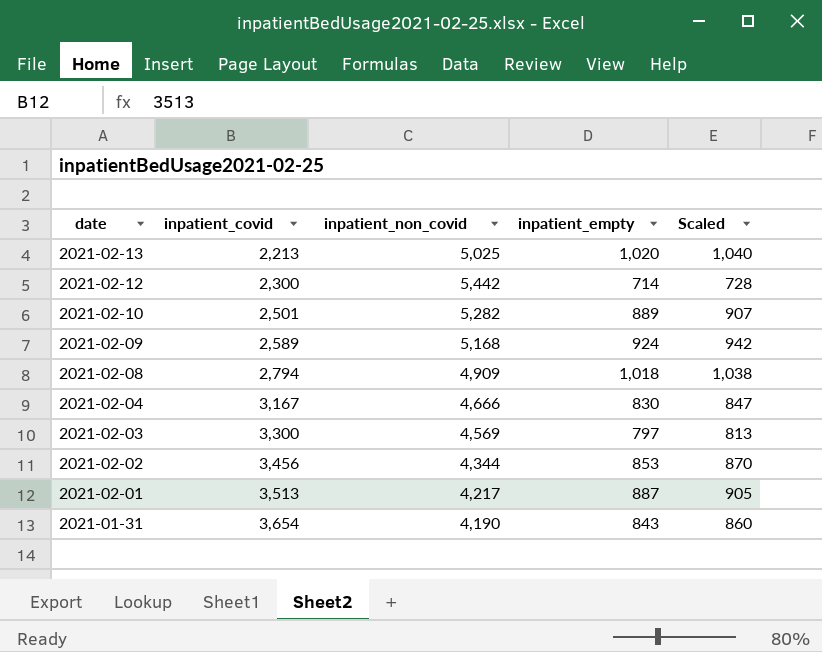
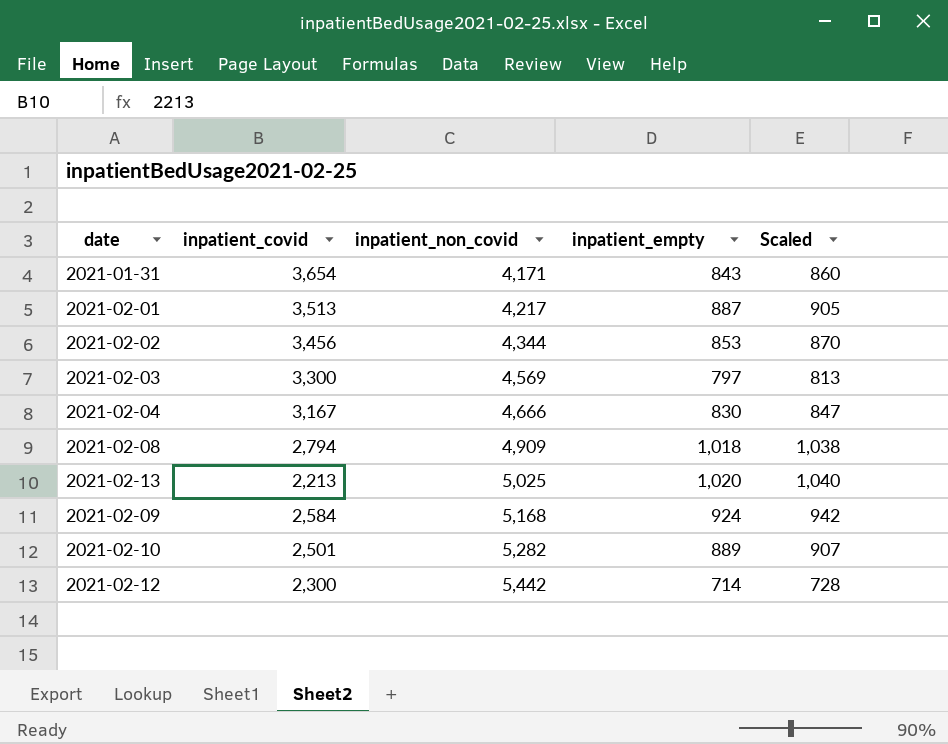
row order: date descending -> inpatient_non_covid ascending
2021-01-31 | inpatient_non_covid: 4,190 -> 4,171
2021-02-09 | inpatient_covid: 2,589 -> 2,584

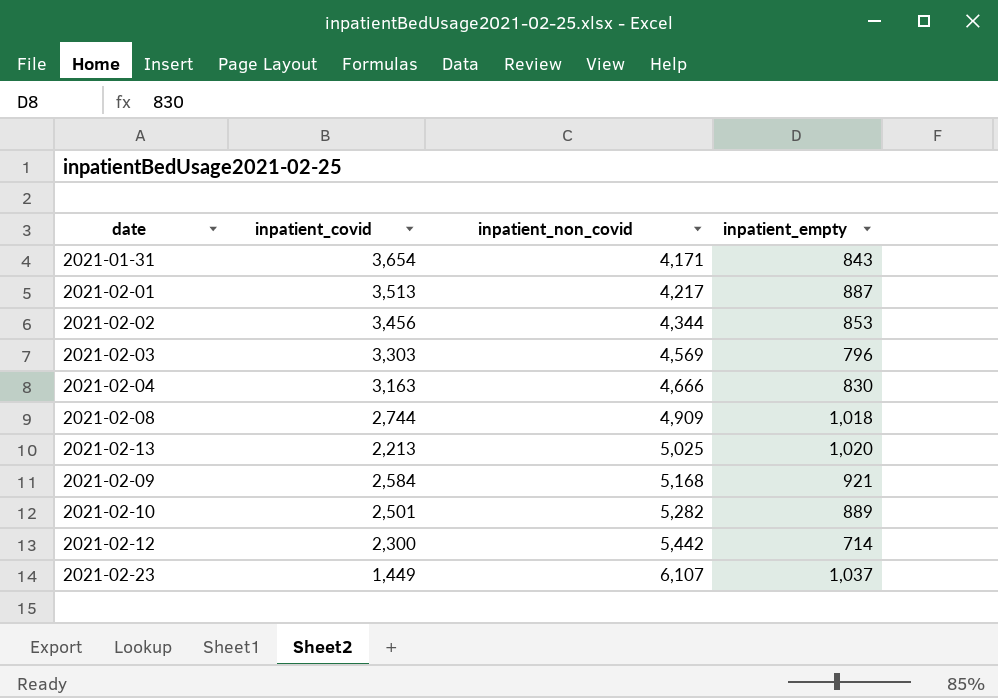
column Scaled | formula: [inpatient_empty] * 1.02 -> none
2021-02-03 | inpatient_covid: 3,300 -> 3,303
2021-02-03 | inpatient_empty: 797 -> 796
2021-02-04 | inpatient_covid: 3,167 -> 3,163
2021-02-08 | inpatient_covid: 2,794 -> 2,744
2021-02-09 | inpatient_empty: 924 -> 921
row 2021-02-23: none -> 1,449 | 6,107 | 1,037

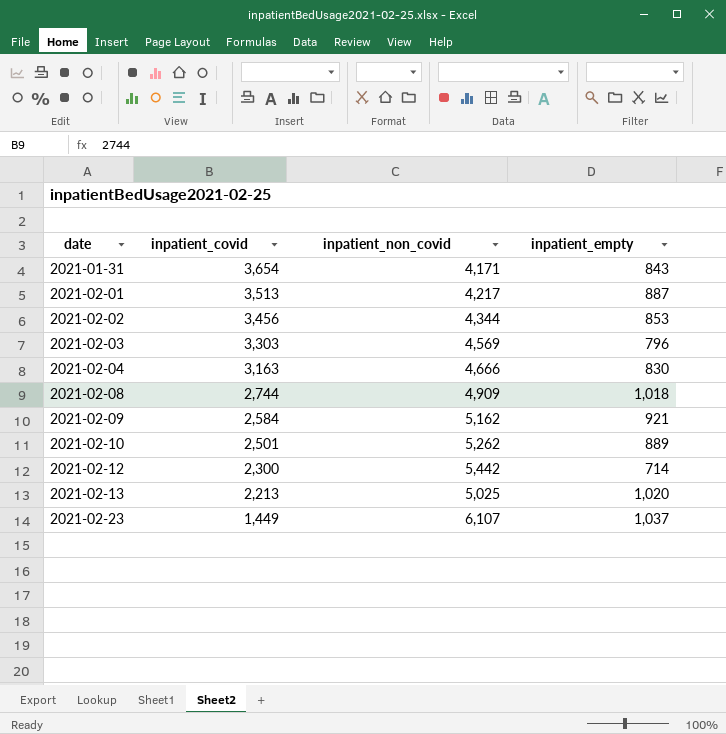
row order: inpatient_non_covid ascending -> date ascending
2021-02-09 | inpatient_non_covid: 5,168 -> 5,162
2021-02-10 | inpatient_non_covid: 5,282 -> 5,262

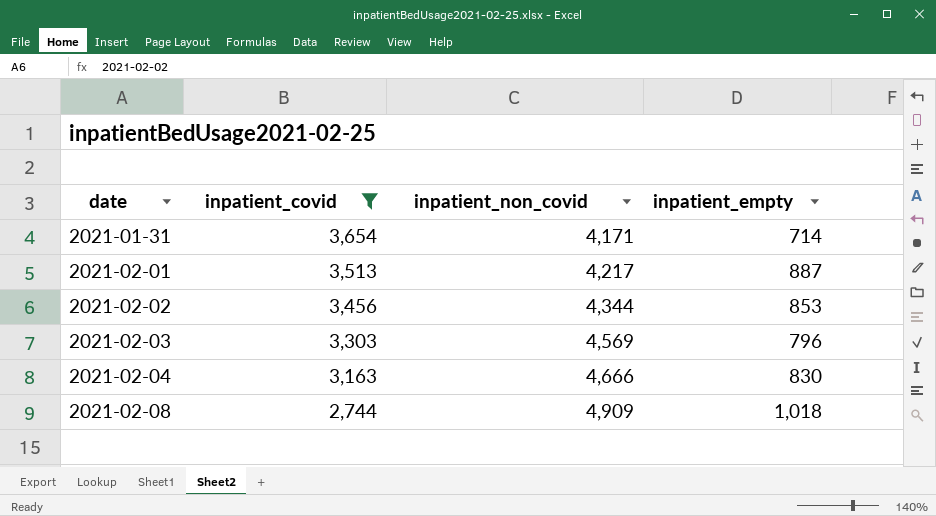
filter: none -> inpatient_covid >= 2,744
2021-01-31 | inpatient_empty: 843 -> 714

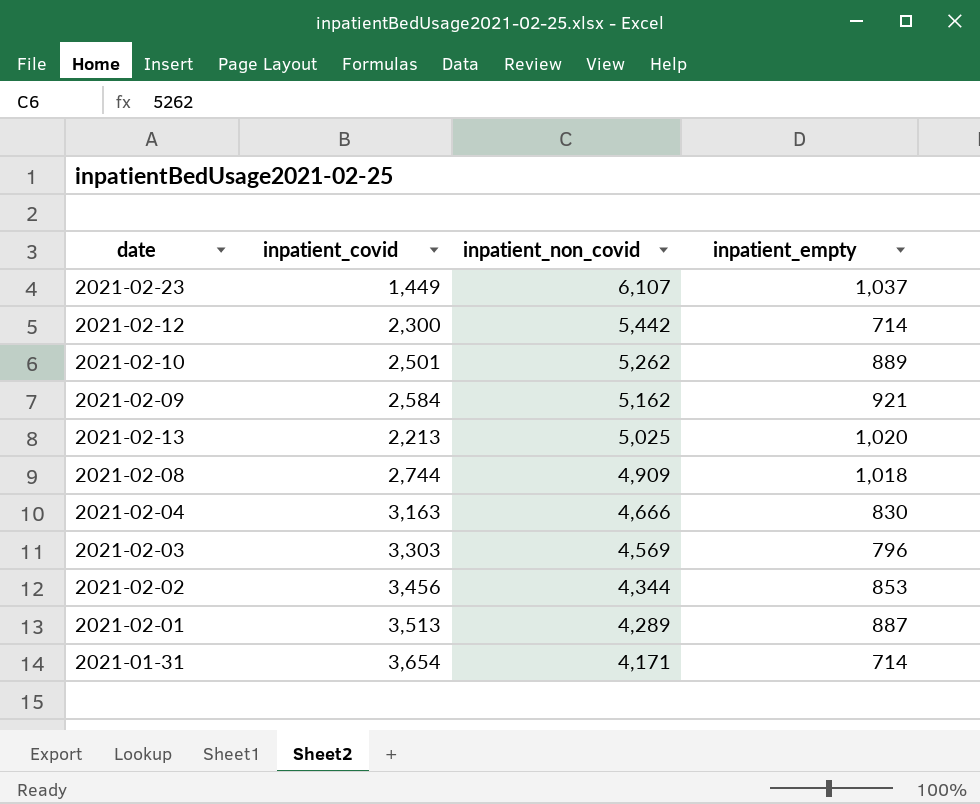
filter: inpatient_covid >= 2,744 -> none
row order: date ascending -> inpatient_non_covid descending
2021-02-01 | inpatient_non_covid: 4,217 -> 4,289

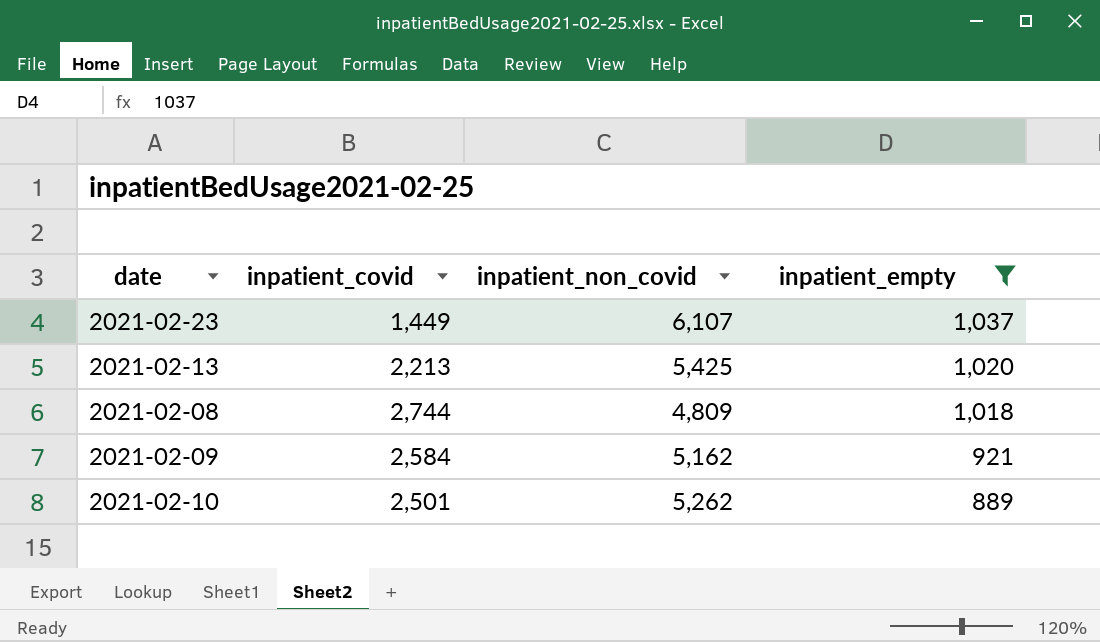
filter: none -> inpatient_empty >= 889
row order: inpatient_non_covid descending -> inpatient_empty descending
2021-02-13 | inpatient_non_covid: 5,025 -> 5,425
2021-02-08 | inpatient_non_covid: 4,909 -> 4,809

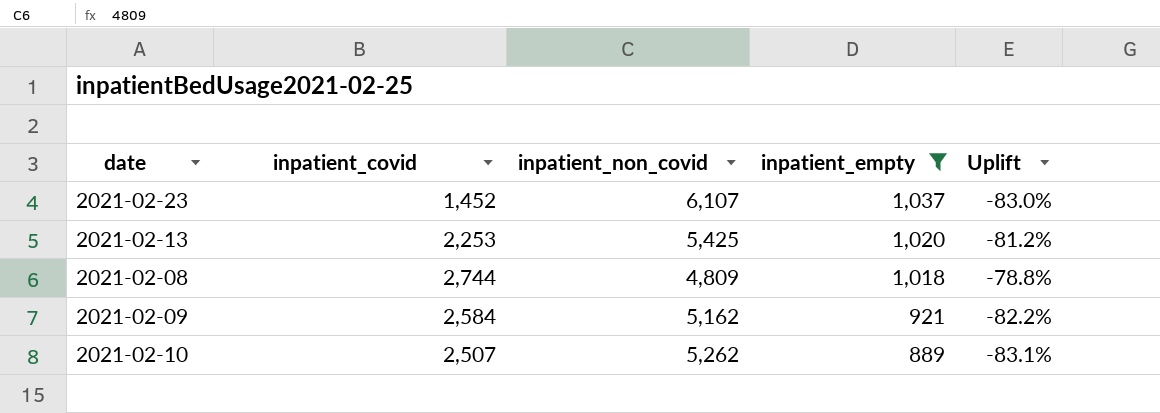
column Uplift | formula: none -> ([inpatient_empty] - [inpatient_non_covid]) / [inpatient_non_covid]
2021-02-23 | inpatient_covid: 1,449 -> 1,452
2021-02-13 | inpatient_covid: 2,213 -> 2,253
2021-02-10 | inpatient_covid: 2,501 -> 2,507

